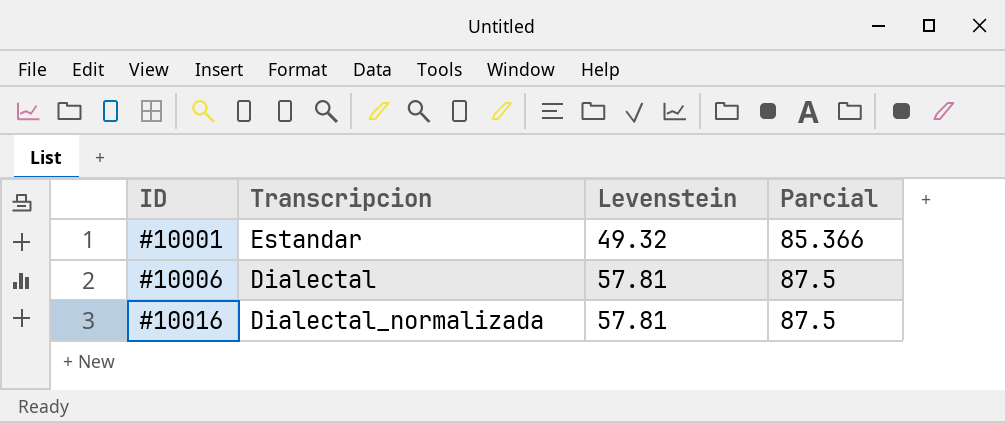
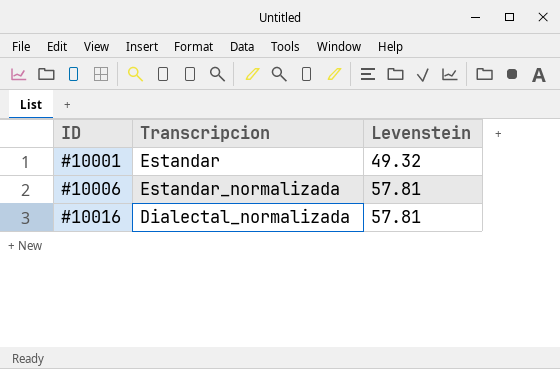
column Parcial | position: 4 -> none
#10006 | Transcripcion: Dialectal -> Estandar_normalizada

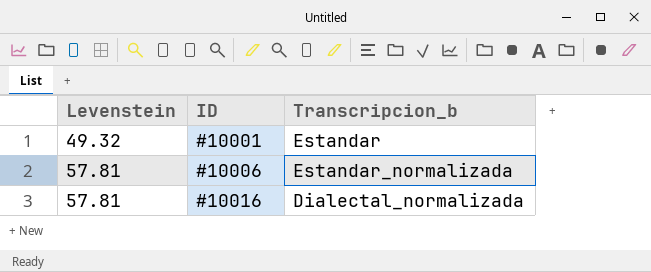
column Levenstein | position: 3 -> 1
column name: Transcripcion -> Transcripcion_b

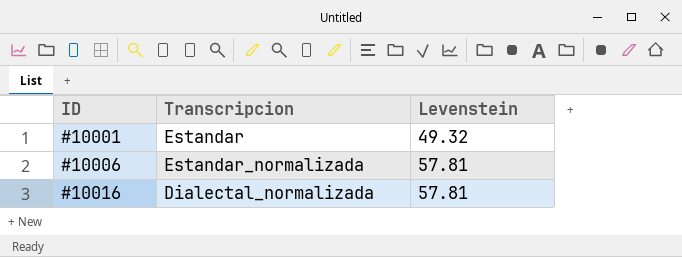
column name: Transcripcion_b -> Transcripcion
column Levenstein | position: 1 -> 3

